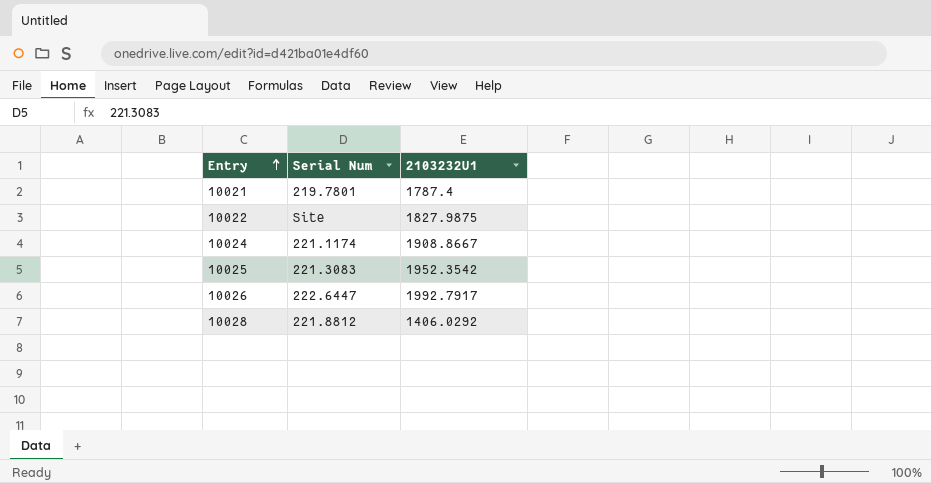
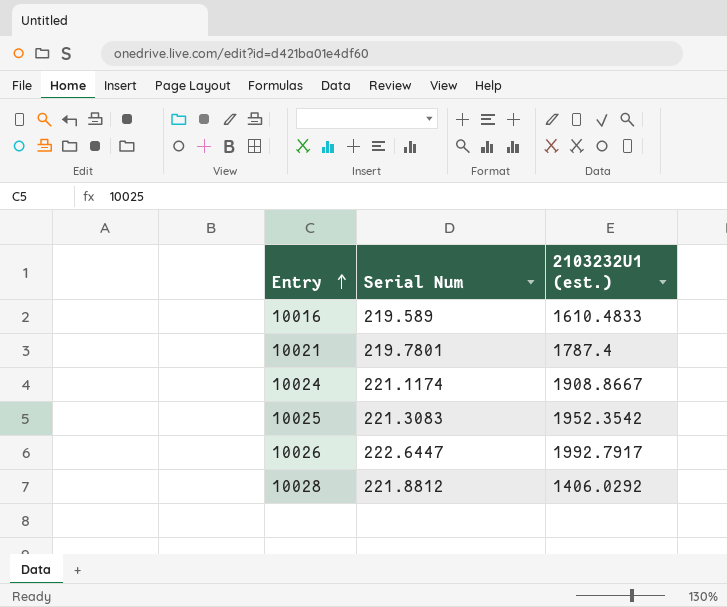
column name: 2103232U1 -> 2103232U1 (est.)
row 10022: Site | 1827.9875 -> none
row 10016: none -> 219.589 | 1610.4833

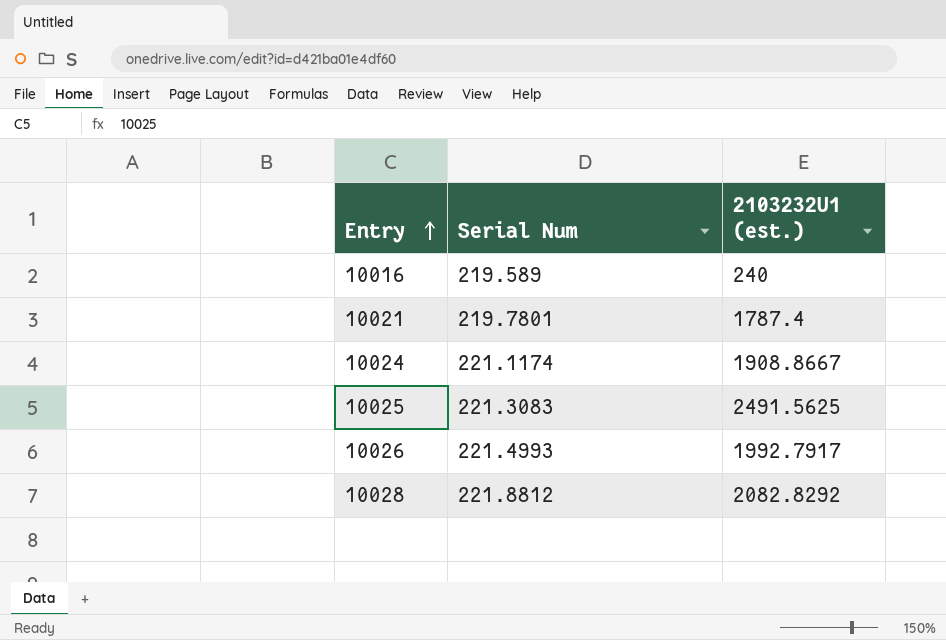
10016 | 2103232U1 (est.): 1610.4833 -> 240
10025 | 2103232U1 (est.): 1952.3542 -> 2491.5625
10026 | Serial Num: 222.6447 -> 221.4993
10028 | 2103232U1 (est.): 1406.0292 -> 2082.8292

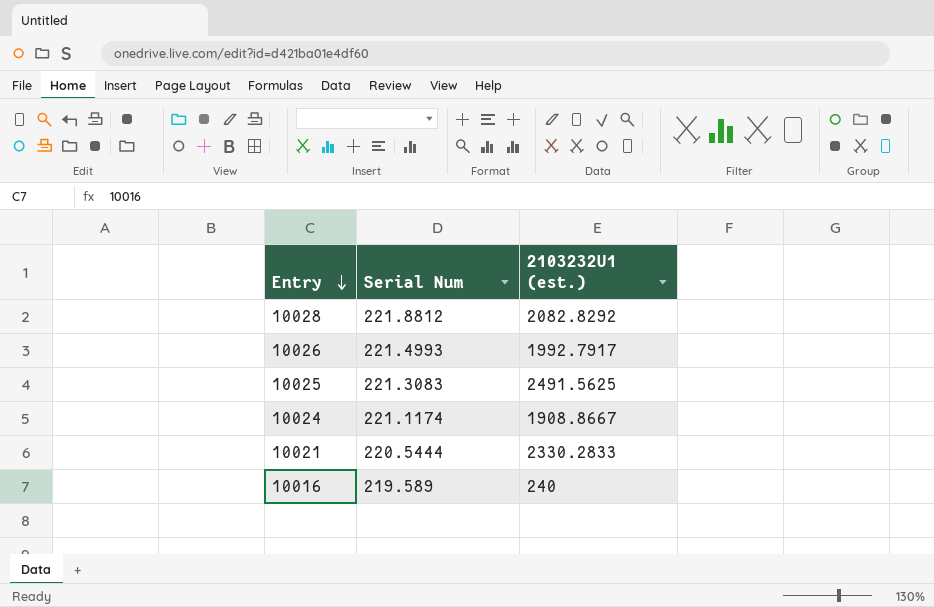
row order: Entry ascending -> Entry descending
10021 | Serial Num: 219.7801 -> 220.5444
10021 | 2103232U1 (est.): 1787.4 -> 2330.2833

